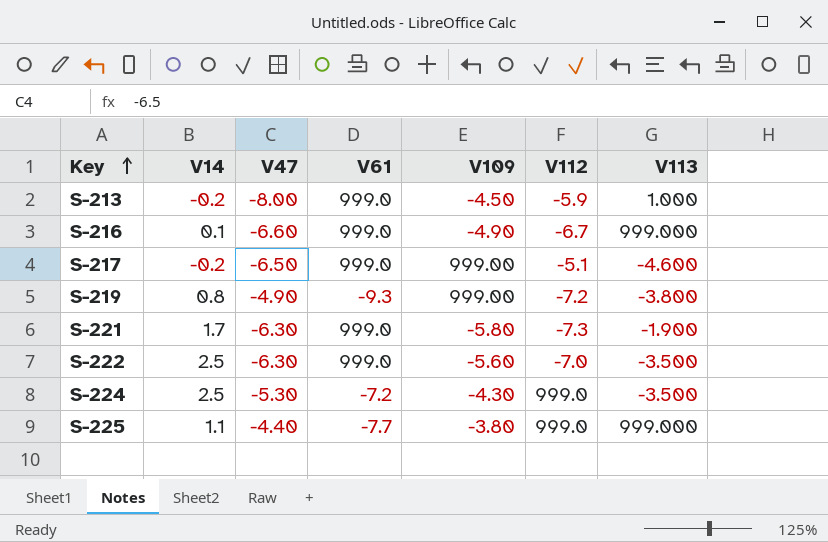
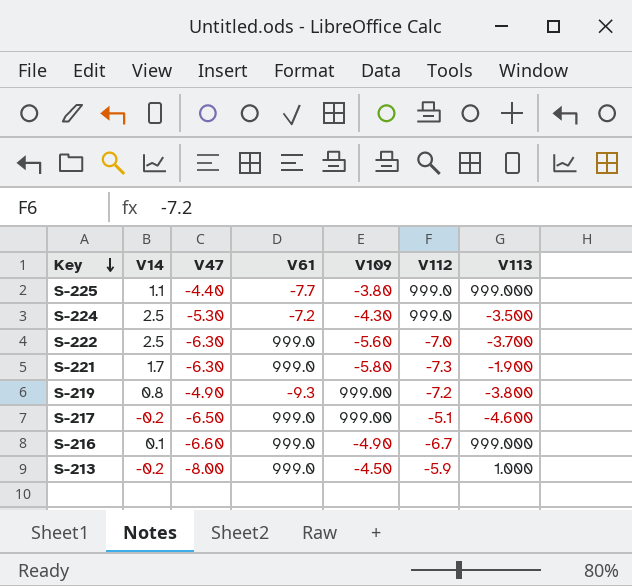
row order: Key ascending -> Key descending
S-222 | V113: -3.500 -> -3.700

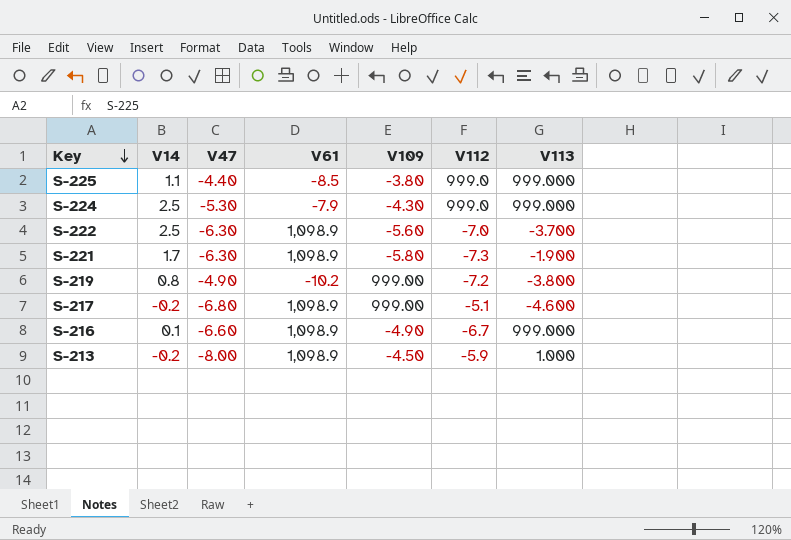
S-225 | V61: -7.7 -> -8.5
S-224 | V61: -7.2 -> -7.9
S-224 | V113: -3.500 -> 999.000
S-222 | V61: 999.0 -> 1,098.9
S-221 | V61: 999.0 -> 1,098.9
S-219 | V61: -9.3 -> -10.2
S-217 | V47: -6.50 -> -6.80
S-217 | V61: 999.0 -> 1,098.9
S-216 | V61: 999.0 -> 1,098.9
S-213 | V61: 999.0 -> 1,098.9

